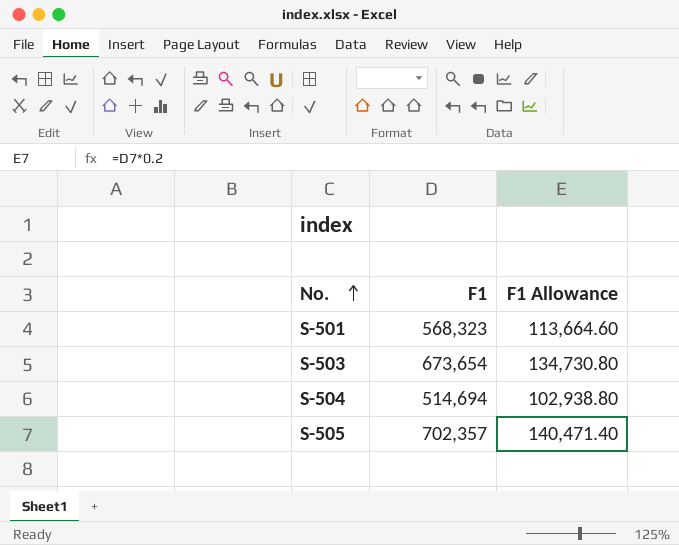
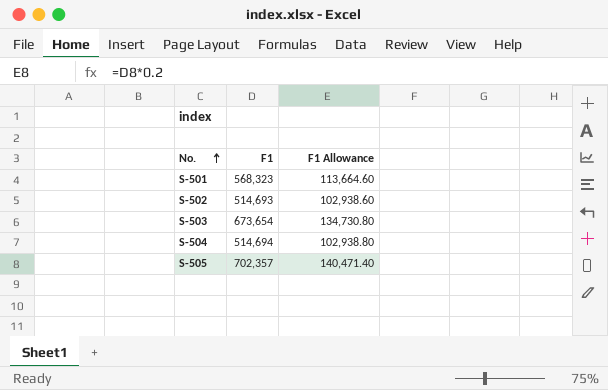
row S-502: none -> 514,693 | 102,938.60

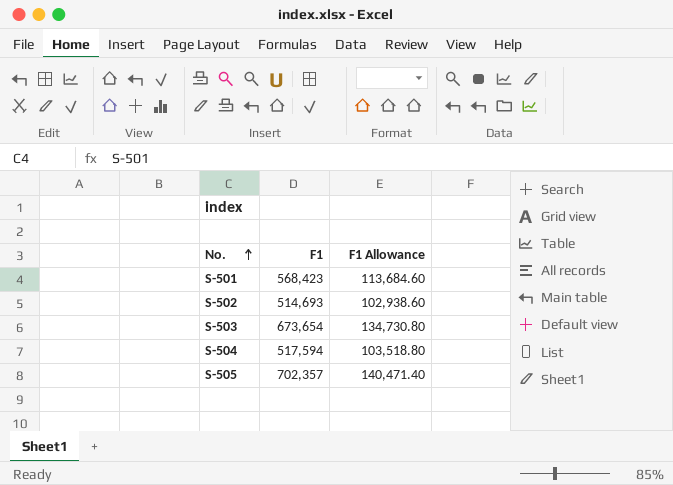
S-501 | F1: 568,323 -> 568,423
S-501 | F1 Allowance: 113,664.60 -> 113,684.60
S-504 | F1: 514,694 -> 517,594
S-504 | F1 Allowance: 102,938.80 -> 103,518.80

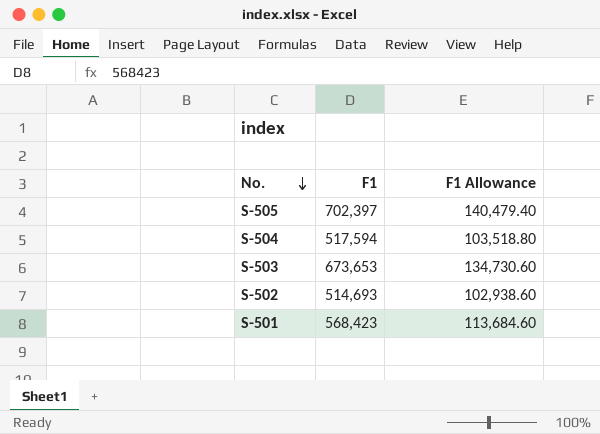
row order: No. ascending -> No. descending
S-505 | F1: 702,357 -> 702,397
S-505 | F1 Allowance: 140,471.40 -> 140,479.40
S-503 | F1: 673,654 -> 673,653
S-503 | F1 Allowance: 134,730.80 -> 134,730.60

